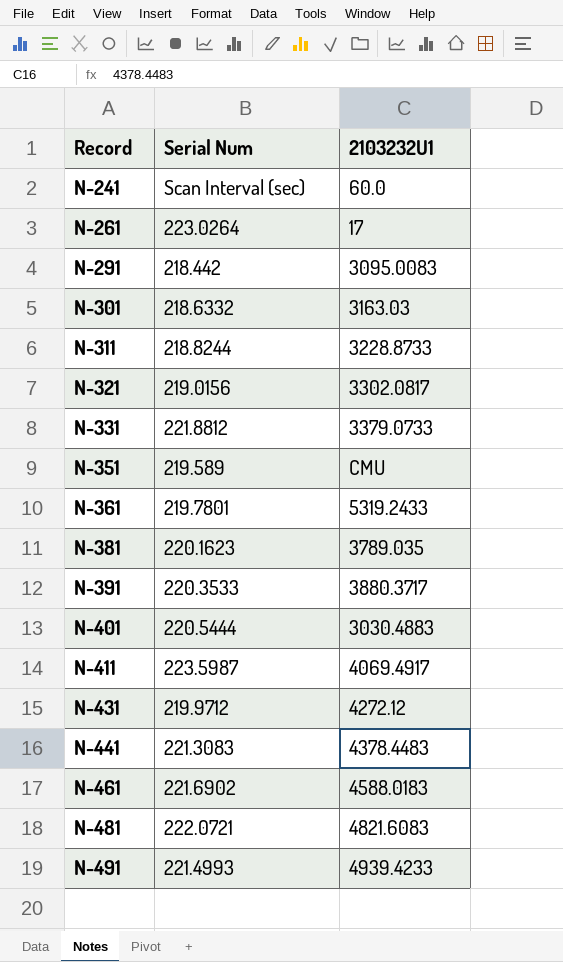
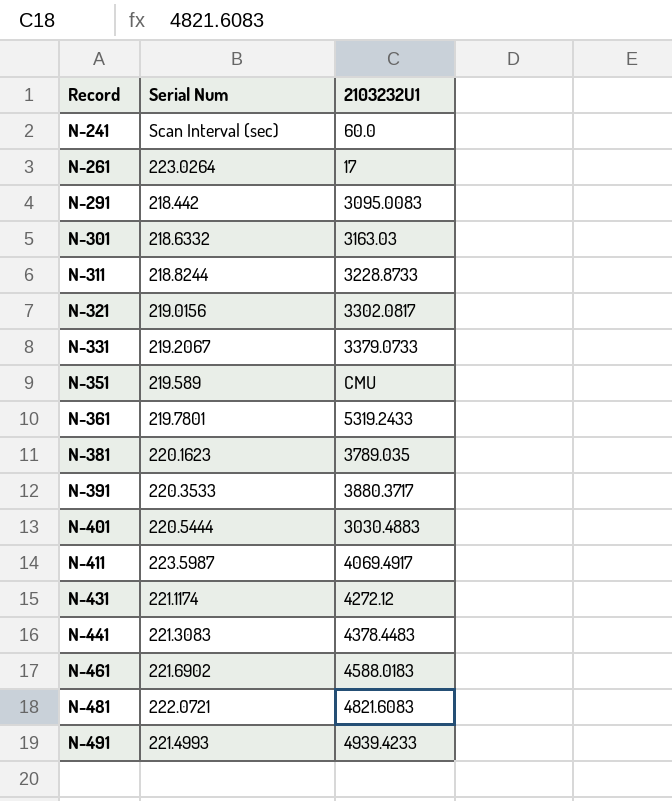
N-331 | Serial Num: 221.8812 -> 219.2067
N-431 | Serial Num: 219.9712 -> 221.1174

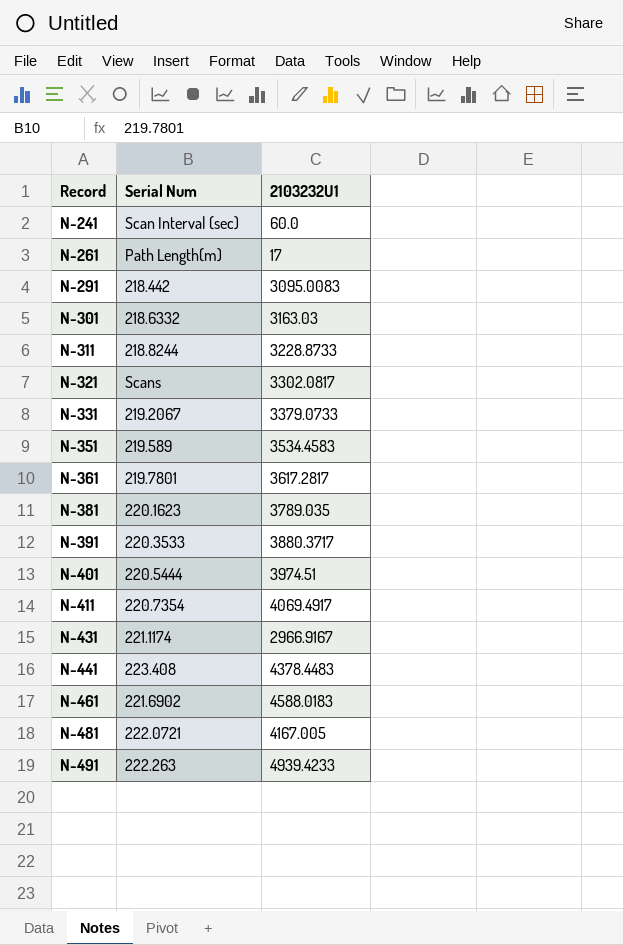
N-261 | Serial Num: 223.0264 -> Path Length(m)
N-321 | Serial Num: 219.0156 -> Scans
N-351 | 2103232U1: CMU -> 3534.4583
N-361 | 2103232U1: 5319.2433 -> 3617.2817
N-401 | 2103232U1: 3030.4883 -> 3974.51
N-411 | Serial Num: 223.5987 -> 220.7354
N-431 | 2103232U1: 4272.12 -> 2966.9167
N-441 | Serial Num: 221.3083 -> 223.408
N-481 | 2103232U1: 4821.6083 -> 4167.005
N-491 | Serial Num: 221.4993 -> 222.263

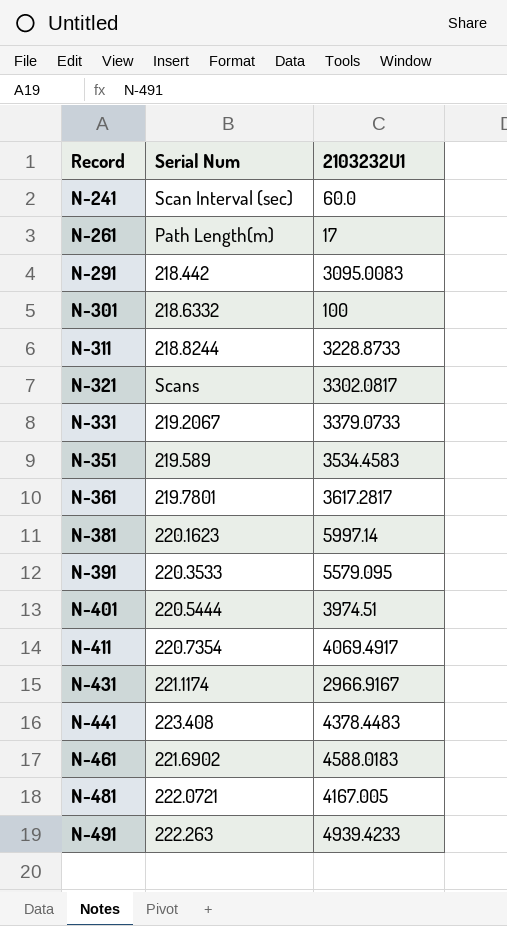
N-301 | 2103232U1: 3163.03 -> 100
N-381 | 2103232U1: 3789.035 -> 5997.14
N-391 | 2103232U1: 3880.3717 -> 5579.095

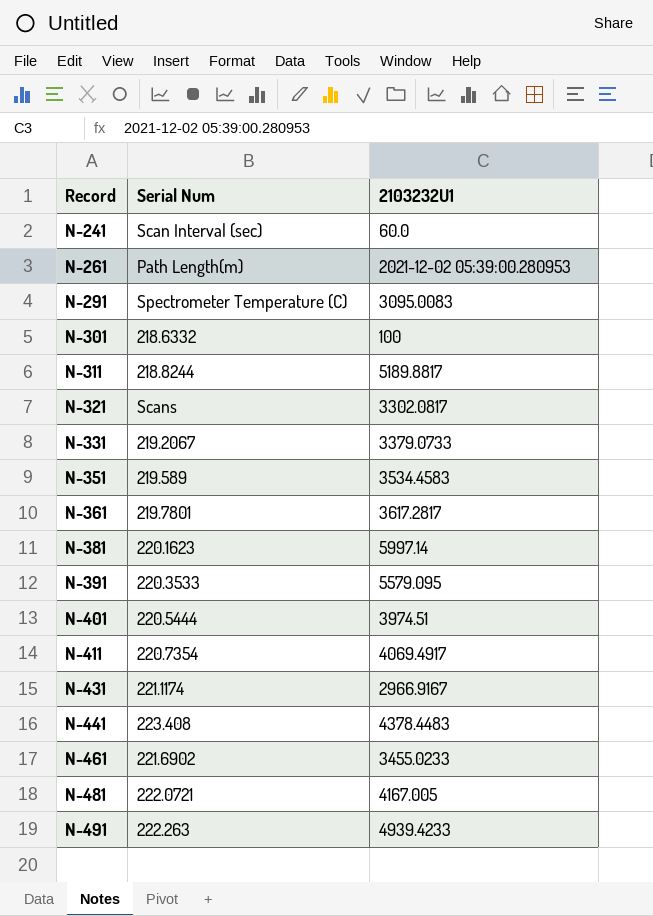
N-261 | 2103232U1: 17 -> 2021-12-02 05:39:00.280953
N-291 | Serial Num: 218.442 -> Spectrometer Temperature (C)
N-311 | 2103232U1: 3228.8733 -> 5189.8817
N-461 | 2103232U1: 4588.0183 -> 3455.0233

